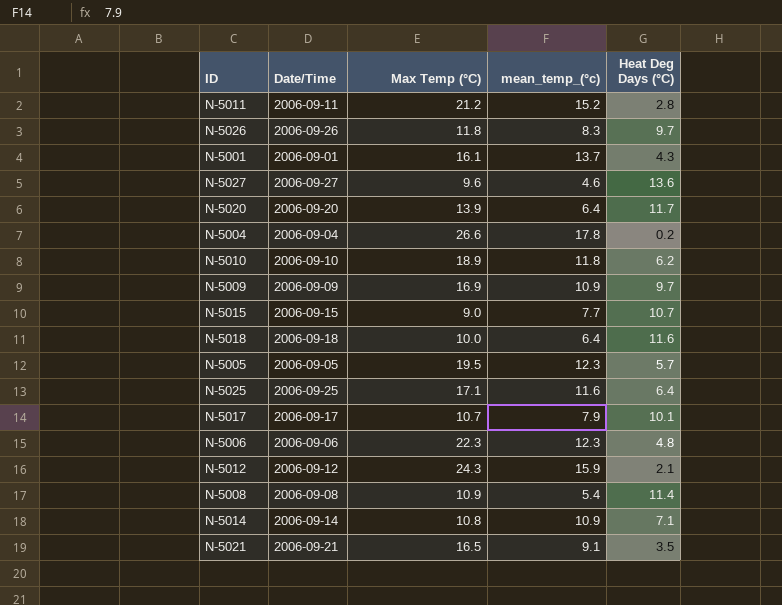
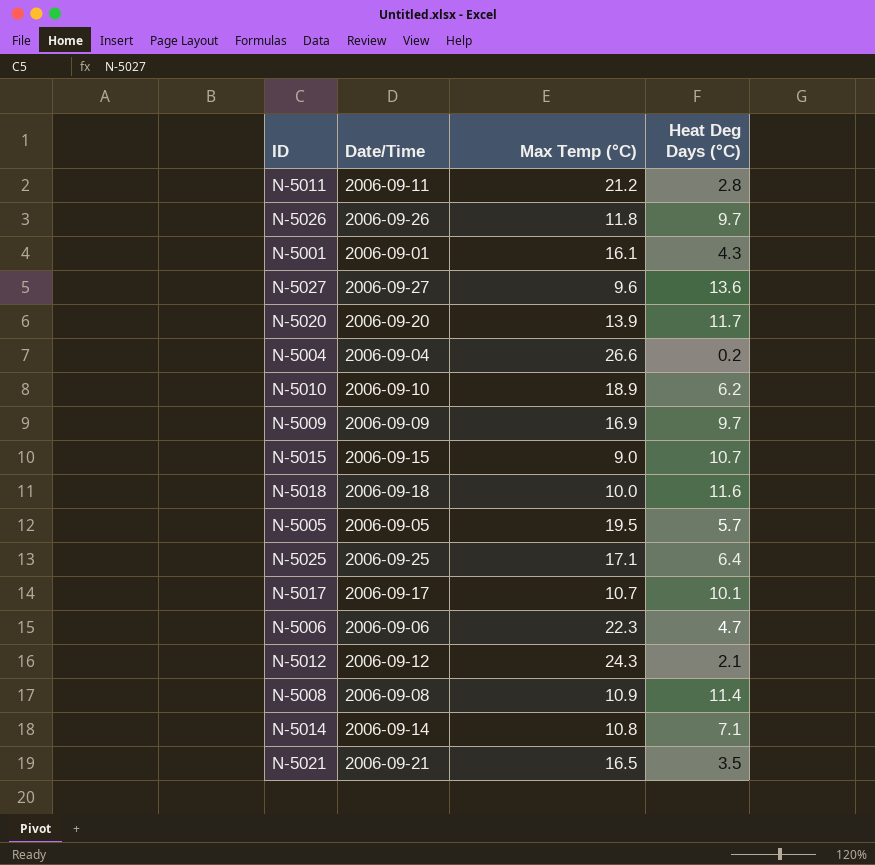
column mean_temp_(°c) | position: 4 -> none
N-5006 | Heat Deg Days (°C): 4.8 -> 4.7

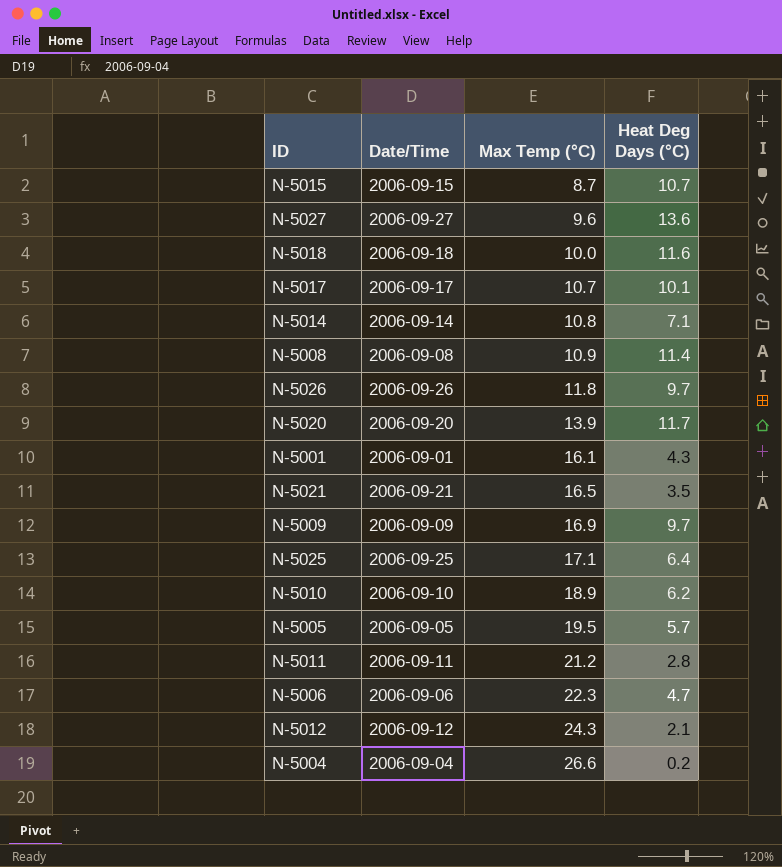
row order: none -> Max Temp (°C) ascending
N-5015 | Max Temp (°C): 9.0 -> 8.7

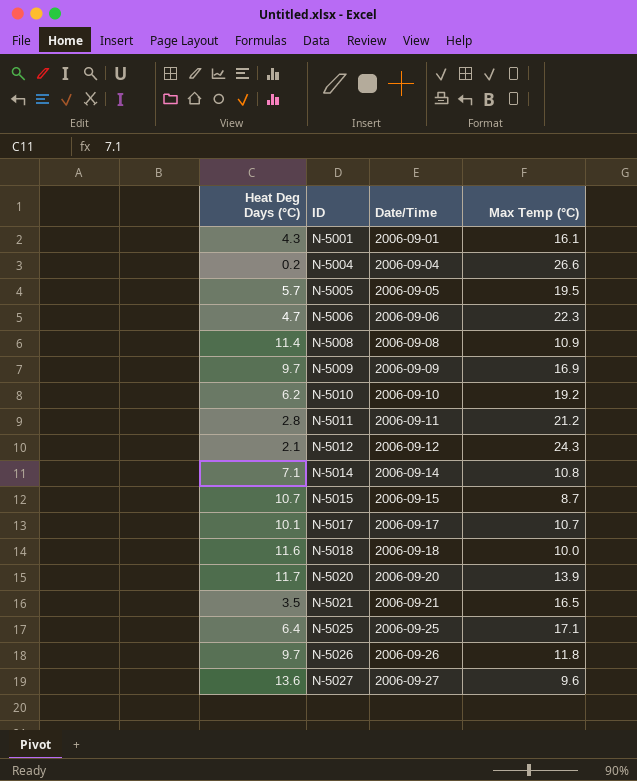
row order: Max Temp (°C) ascending -> ID ascending
column Heat Deg Days (°C) | position: 4 -> 1
N-5010 | Max Temp (°C): 18.9 -> 19.2

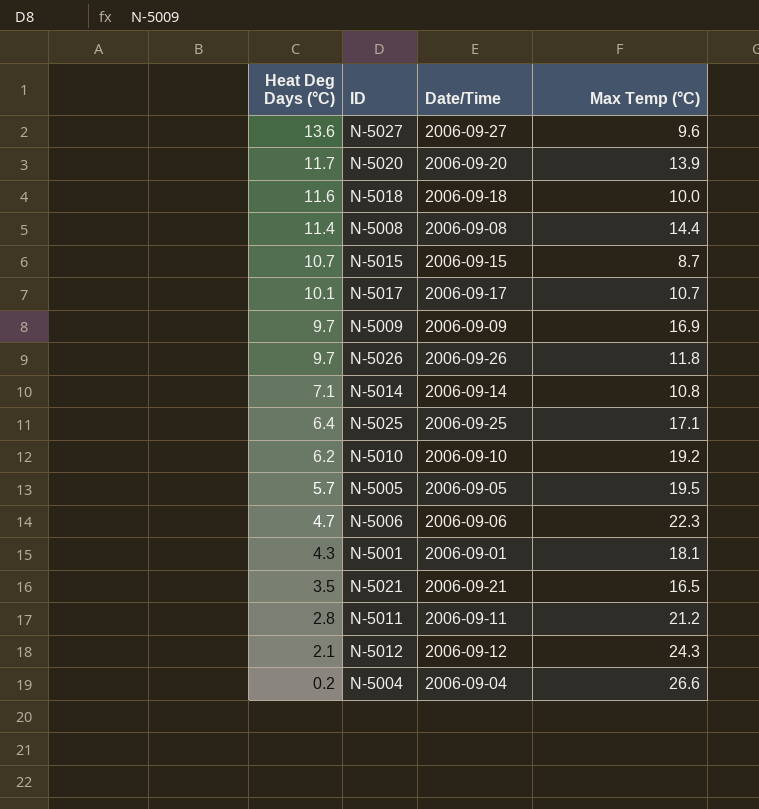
row order: ID ascending -> Heat Deg Days (°C) descending
N-5008 | Max Temp (°C): 10.9 -> 14.4
N-5001 | Max Temp (°C): 16.1 -> 18.1

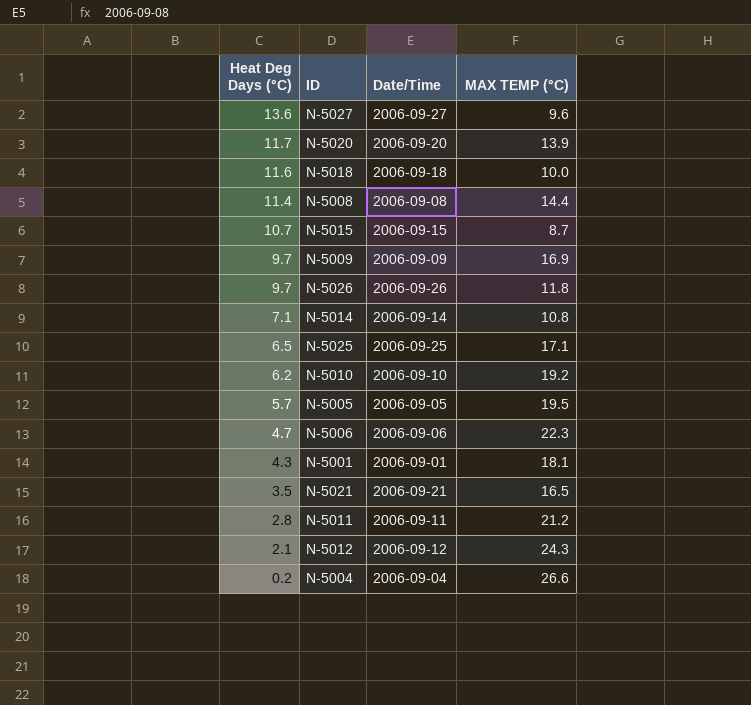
column name: Max Temp (°C) -> MAX TEMP (°C)
row N-5017: 10.1 | 2006-09-17 | 10.7 -> none
N-5025 | Heat Deg Days (°C): 6.4 -> 6.5

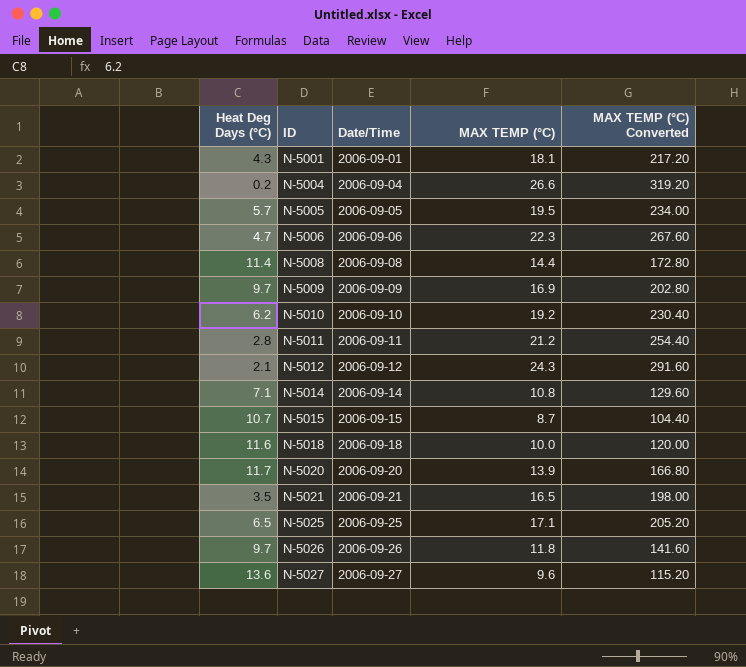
row order: Heat Deg Days (°C) descending -> ID ascending
column MAX TEMP (°C) Converted | formula: none -> [MAX TEMP (°C)] * 12

